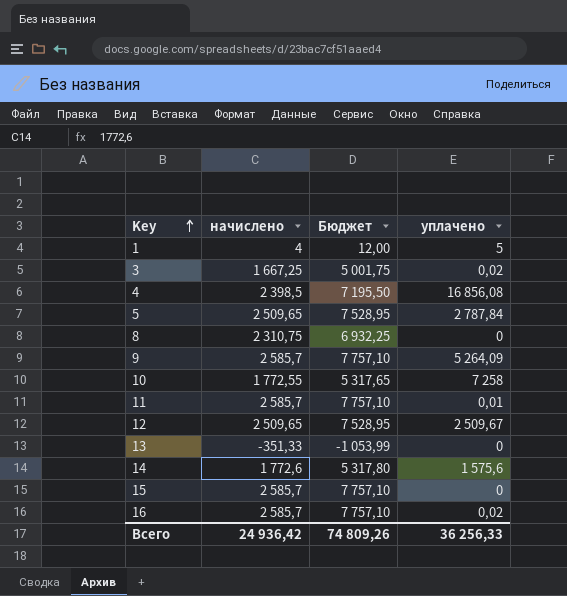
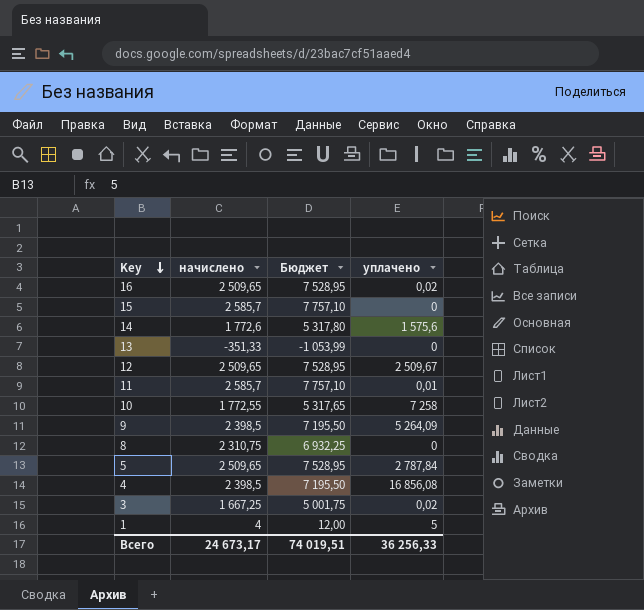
row order: Key ascending -> Key descending
16 | начислено: 2 585,7 -> 2 509,65
16 | Бюджет: 7 757,10 -> 7 528,95
9 | начислено: 2 585,7 -> 2 398,5
9 | Бюджет: 7 757,10 -> 7 195,50
Всего | начислено: 24 936,42 -> 24 673,17
Всего | Бюджет: 74 809,26 -> 74 019,51

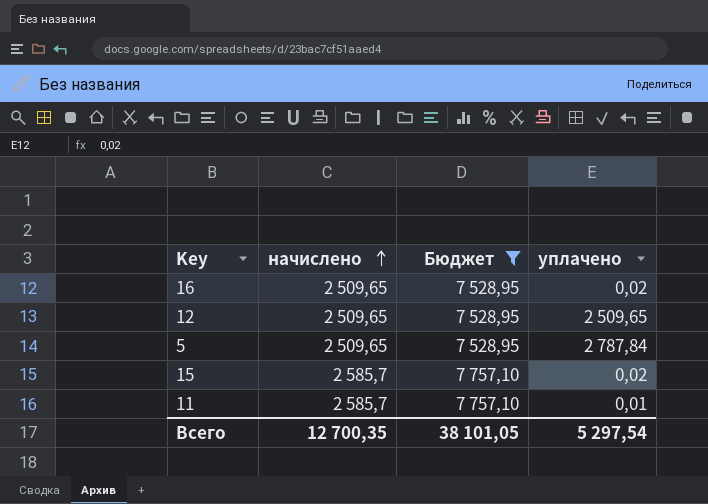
filter: none -> Бюджет >= 7 528,95
row order: Key descending -> начислено ascending
12 | уплачено: 2 509,67 -> 2 509,65
15 | уплачено: 0 -> 0,02
Всего | начислено: 24 673,17 -> 12 700,35
Всего | Бюджет: 74 019,51 -> 38 101,05
Всего | уплачено: 36 256,33 -> 5 297,54

